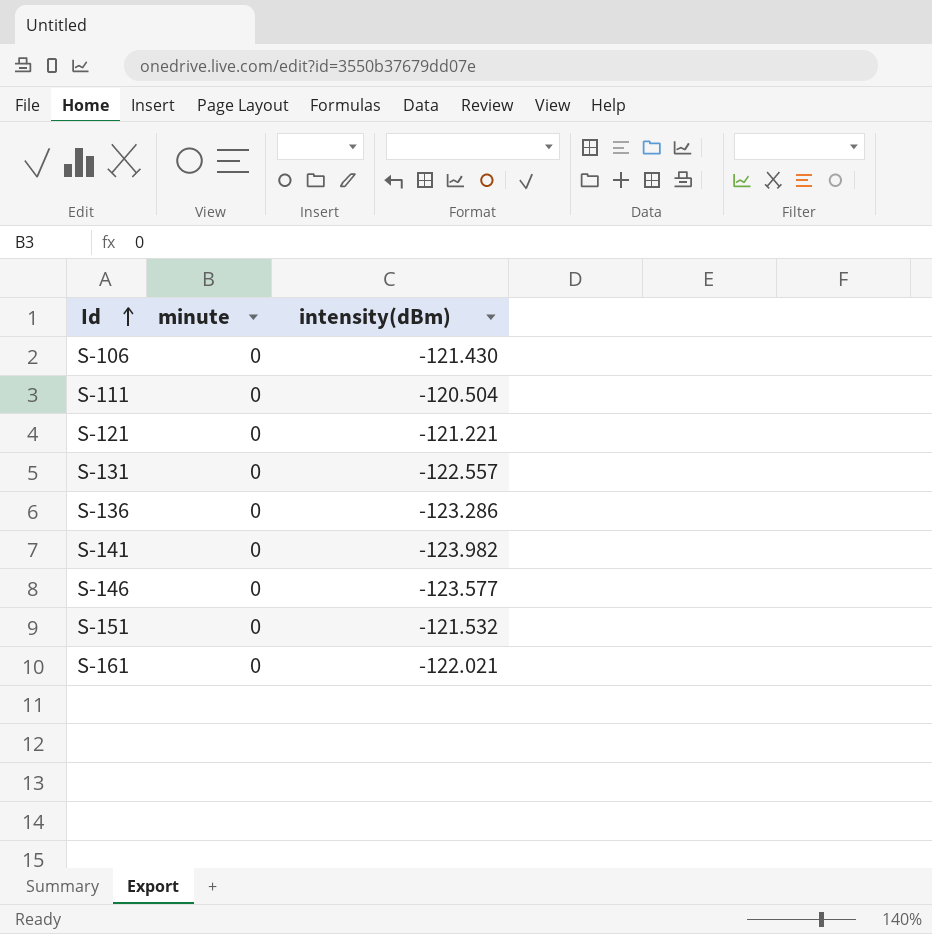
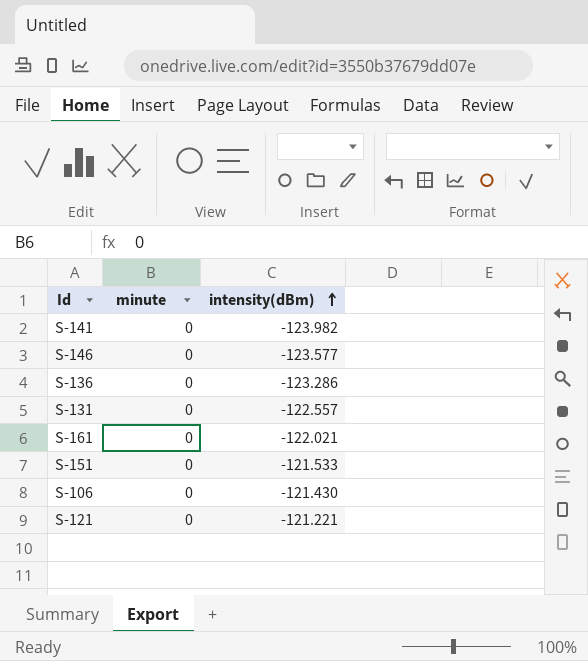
row order: Id ascending -> intensity(dBm) ascending
row S-111: 0 | -120.504 -> none
S-151 | intensity(dBm): -121.532 -> -121.533

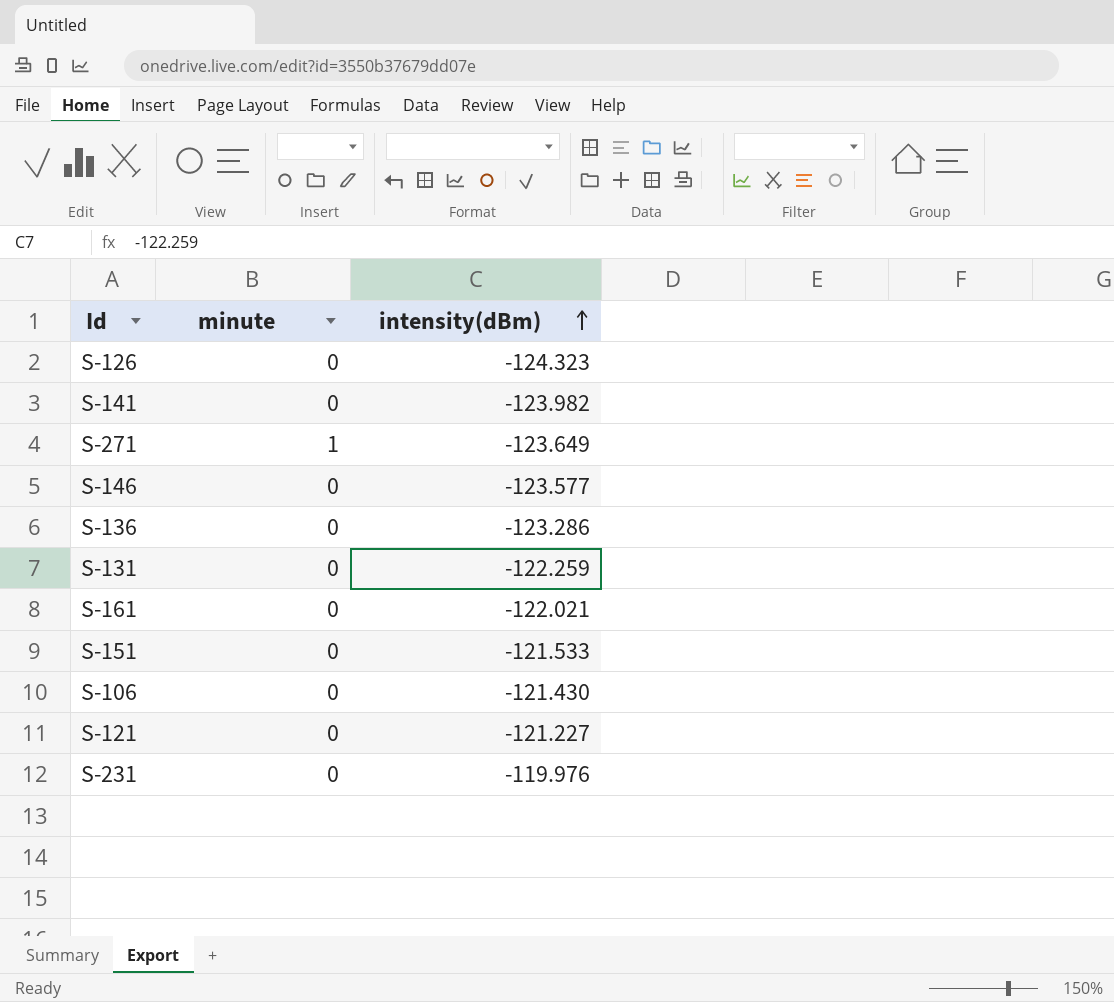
row S-126: none -> 0 | -124.323
row S-271: none -> 1 | -123.649
S-131 | intensity(dBm): -122.557 -> -122.259
S-121 | intensity(dBm): -121.221 -> -121.227
row S-231: none -> 0 | -119.976

